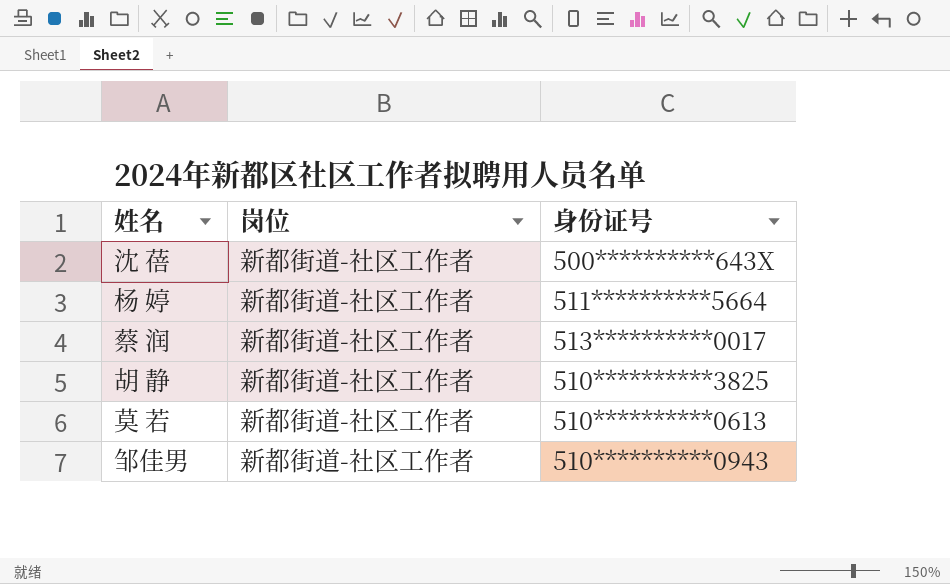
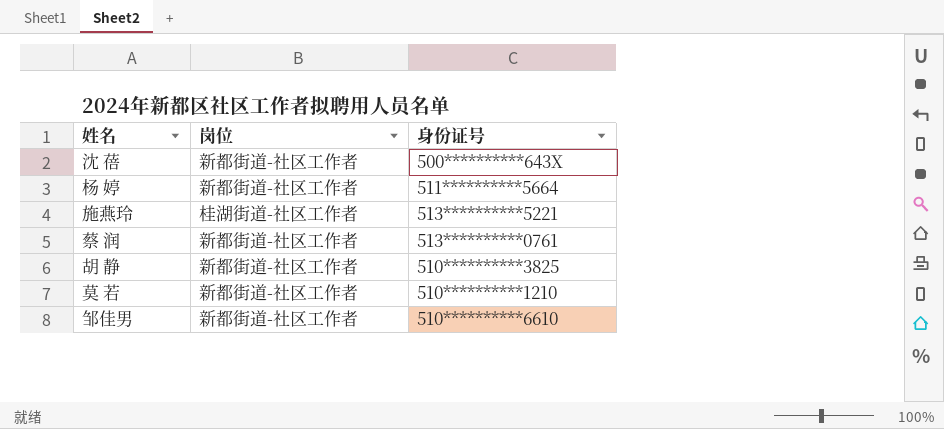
row 施燕玲: none -> 桂湖街道-社区工作者 | 513**********5221
蔡 润 | 身份证号: 513**********0017 -> 513**********0761
莫 若 | 身份证号: 510**********0613 -> 510**********1210
邹佳男 | 身份证号: 510**********0943 -> 510**********6610

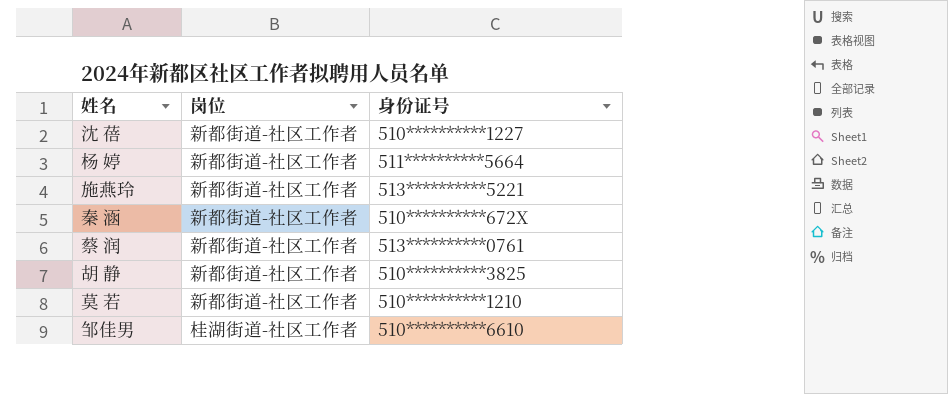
沈 蓓 | 身份证号: 500**********643X -> 510**********1227
施燕玲 | 岗位: 桂湖街道-社区工作者 -> 新都街道-社区工作者
row 秦 涵: none -> 新都街道-社区工作者 | 510**********672X
邹佳男 | 岗位: 新都街道-社区工作者 -> 桂湖街道-社区工作者

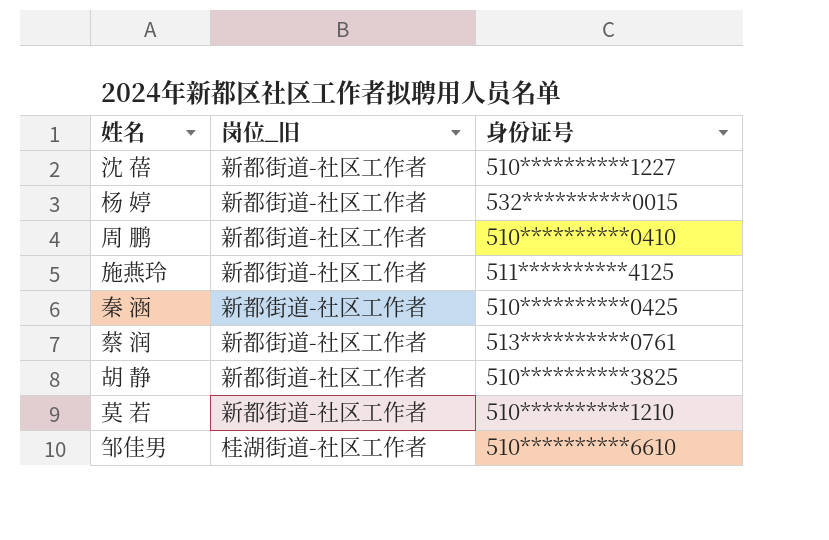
column name: 岗位 -> 岗位_旧
杨 婷 | 身份证号: 511**********5664 -> 532**********0015
row 周 鹏: none -> 新都街道-社区工作者 | 510**********0410
施燕玲 | 身份证号: 513**********5221 -> 511**********4125
秦 涵 | 身份证号: 510**********672X -> 510**********0425

